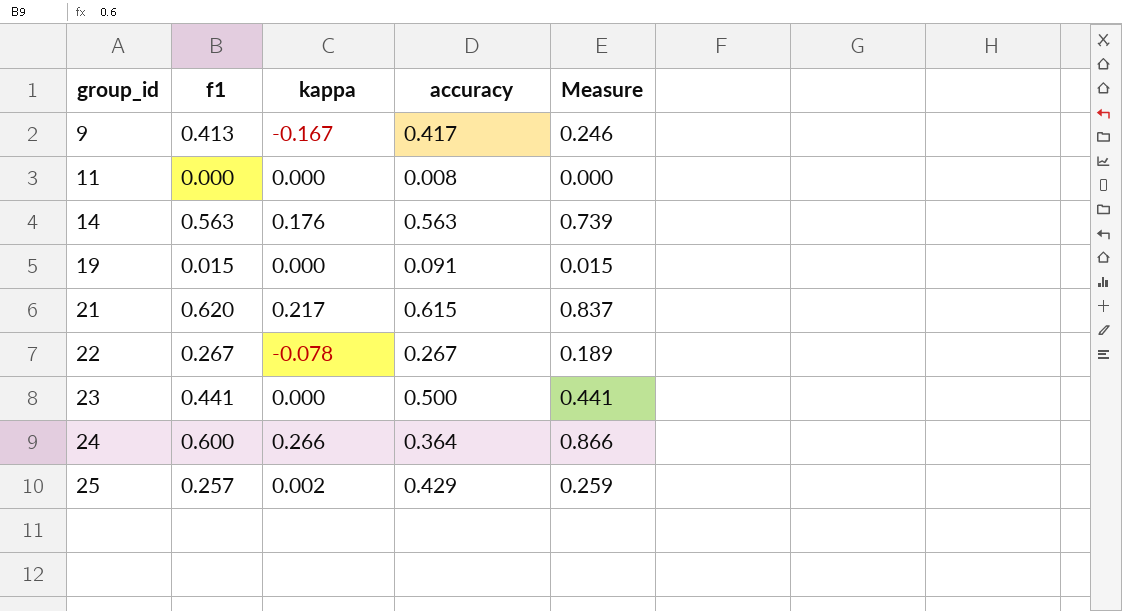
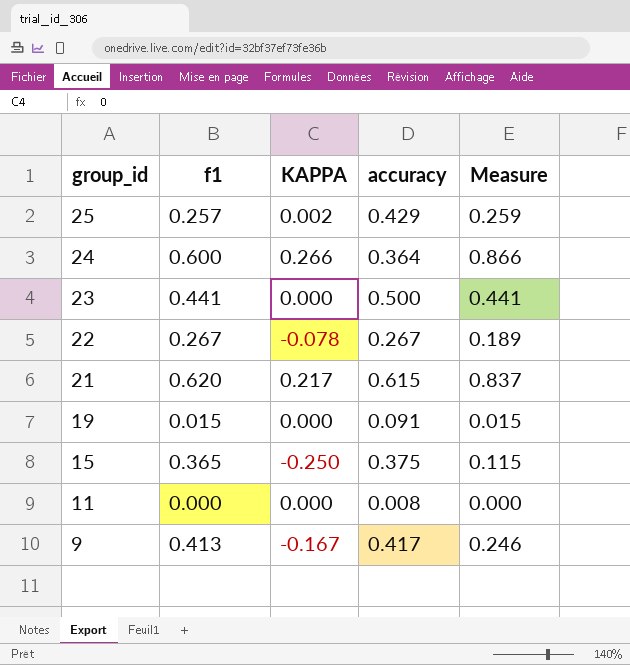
row order: group_id ascending -> group_id descending
column name: kappa -> KAPPA
row 14: 0.563 | 0.176 | 0.563 | 0.739 -> none
row 15: none -> 0.365 | -0.250 | 0.375 | 0.115

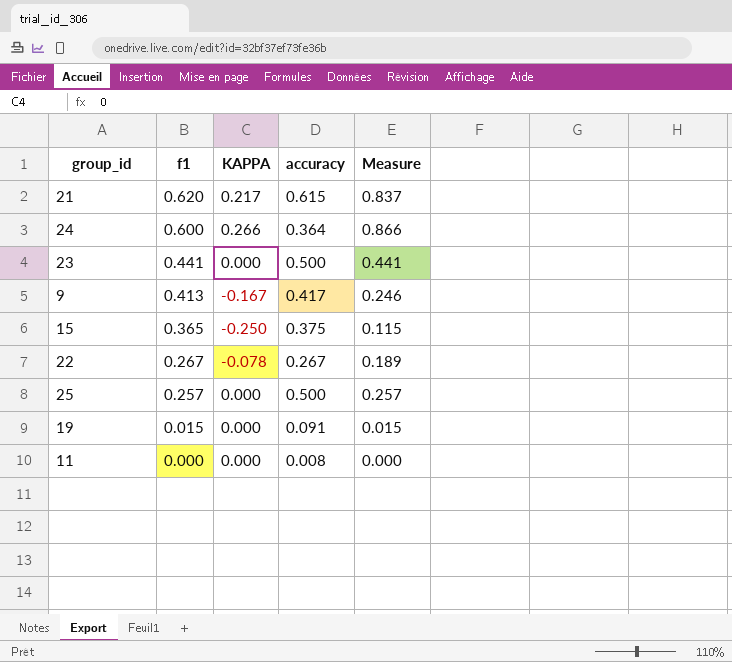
row order: group_id descending -> f1 descending
25 | KAPPA: 0.002 -> 0.000
25 | accuracy: 0.429 -> 0.500
25 | Measure: 0.259 -> 0.257

